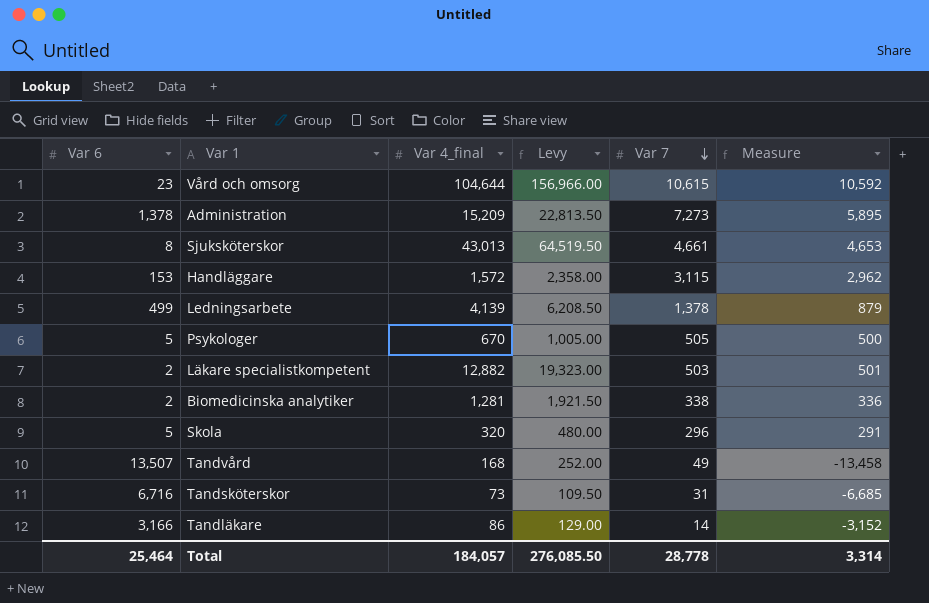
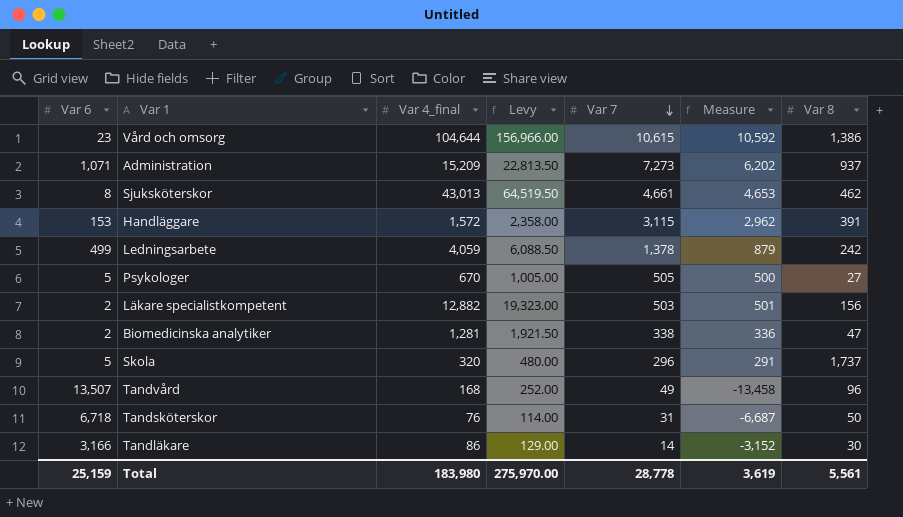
column Var 8 | position: none -> 7
Administration | Var 6: 1,378 -> 1,071
Administration | Measure: 5,895 -> 6,202
Ledningsarbete | Var 4_final: 4,139 -> 4,059
Ledningsarbete | Levy: 6,208.50 -> 6,088.50
Tandsköterskor | Var 6: 6,716 -> 6,718
Tandsköterskor | Var 4_final: 73 -> 76
Tandsköterskor | Levy: 109.50 -> 114.00
Tandsköterskor | Measure: -6,685 -> -6,687
Total | Var 6: 25,464 -> 25,159
Total | Var 4_final: 184,057 -> 183,980
Total | Levy: 276,085.50 -> 275,970.00
Total | Measure: 3,314 -> 3,619

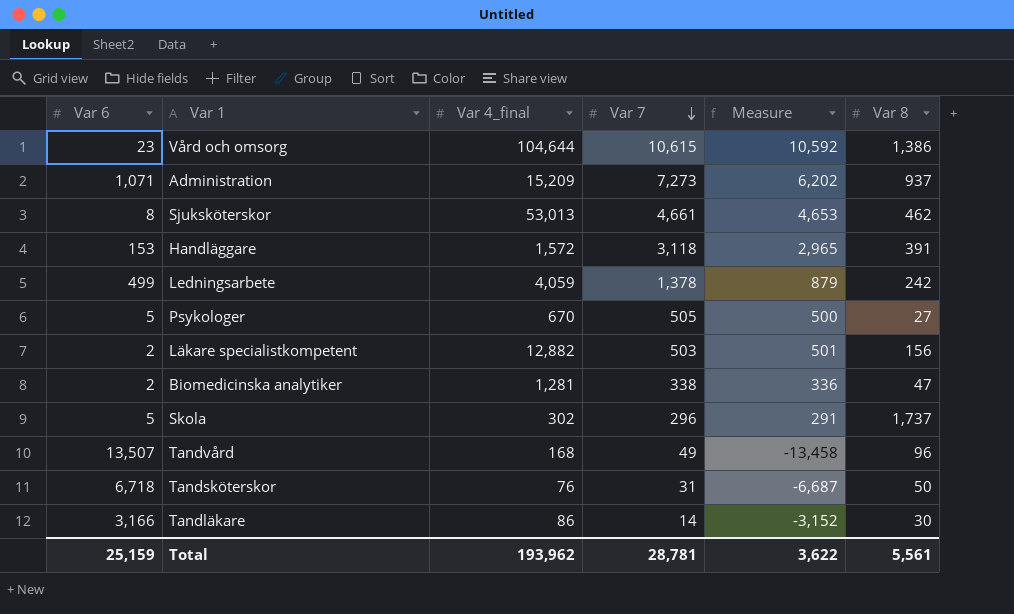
column Levy | formula: [Var 4_final] * 1.5 -> none
Sjuksköterskor | Var 4_final: 43,013 -> 53,013
Handläggare | Var 7: 3,115 -> 3,118
Handläggare | Measure: 2,962 -> 2,965
Skola | Var 4_final: 320 -> 302
Total | Var 4_final: 183,980 -> 193,962
Total | Var 7: 28,778 -> 28,781
Total | Measure: 3,619 -> 3,622

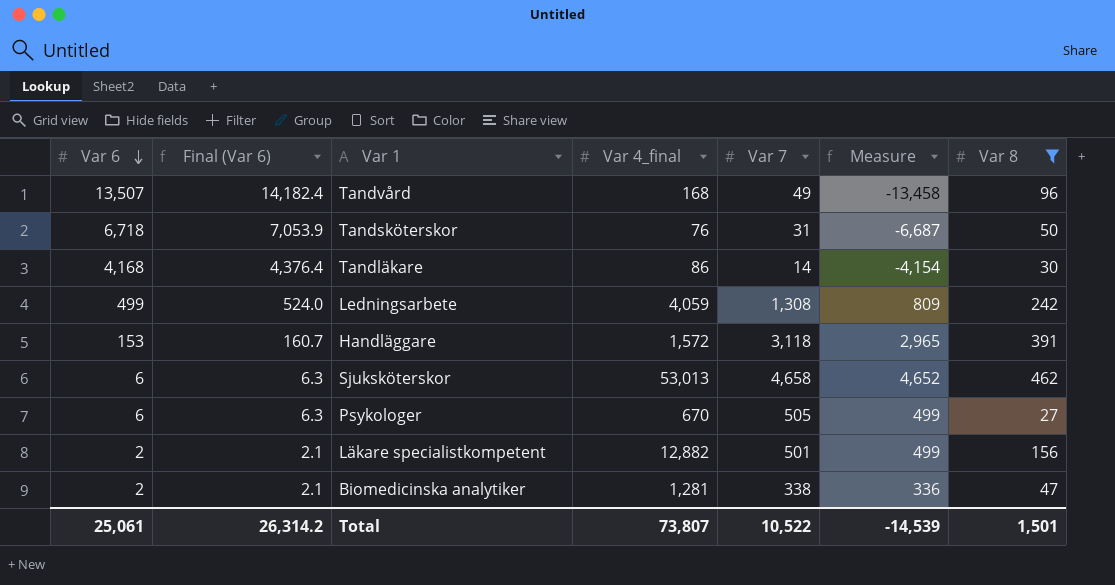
filter: none -> Var 8 <= 462
row order: Var 7 descending -> Var 6 descending
column Final (Var 6) | formula: none -> [Var 6] * 1.05
Tandläkare | Var 6: 3,166 -> 4,168
Tandläkare | Measure: -3,152 -> -4,154
Ledningsarbete | Var 7: 1,378 -> 1,308
Ledningsarbete | Measure: 879 -> 809
Sjuksköterskor | Var 6: 8 -> 6
Sjuksköterskor | Var 7: 4,661 -> 4,658
Sjuksköterskor | Measure: 4,653 -> 4,652
Psykologer | Var 6: 5 -> 6
Psykologer | Measure: 500 -> 499
Läkare specialistkompetent | Var 7: 503 -> 501
Läkare specialistkompetent | Measure: 501 -> 499
Total | Var 6: 25,159 -> 25,061
Total | Var 4_final: 193,962 -> 73,807
Total | Var 7: 28,781 -> 10,522
Total | Measure: 3,622 -> -14,539
Total | Var 8: 5,561 -> 1,501

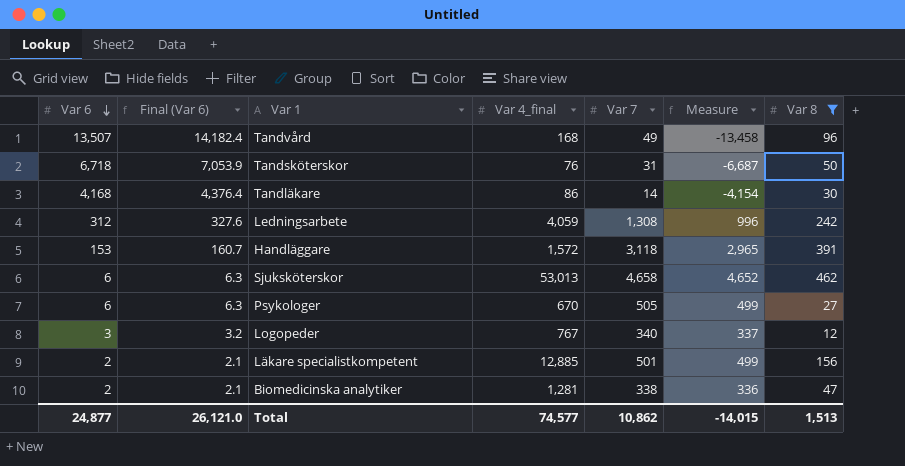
Ledningsarbete | Var 6: 499 -> 312
Ledningsarbete | Final (Var 6): 524.0 -> 327.6
Ledningsarbete | Measure: 809 -> 996
row Logopeder: none -> 3 | 3.2 | 767 | 340 | 337 | 12
Läkare specialistkompetent | Var 4_final: 12,882 -> 12,885
Total | Var 6: 25,061 -> 24,877
Total | Final (Var 6): 26,314.2 -> 26,121.0
Total | Var 4_final: 73,807 -> 74,577
Total | Var 7: 10,522 -> 10,862
Total | Measure: -14,539 -> -14,015
Total | Var 8: 1,501 -> 1,513

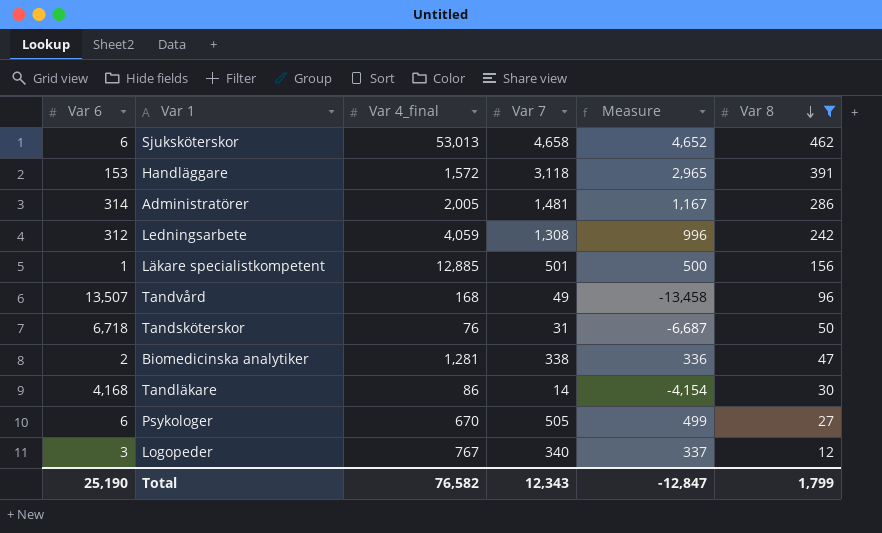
row order: Var 6 descending -> Var 8 descending
column Final (Var 6) | formula: [Var 6] * 1.05 -> none
row Administratörer: none -> 314 | 2,005 | 1,481 | 1,167 | 286
Läkare specialistkompetent | Var 6: 2 -> 1
Läkare specialistkompetent | Measure: 499 -> 500
Total | Var 6: 24,877 -> 25,190
Total | Var 4_final: 74,577 -> 76,582
Total | Var 7: 10,862 -> 12,343
Total | Measure: -14,015 -> -12,847
Total | Var 8: 1,513 -> 1,799

